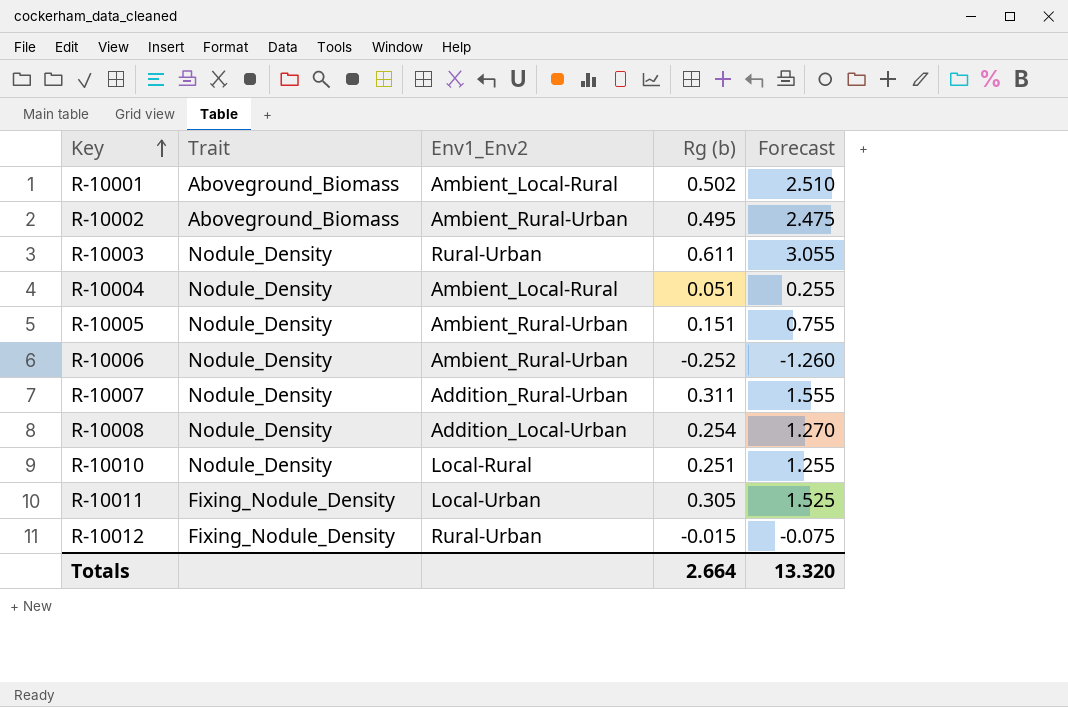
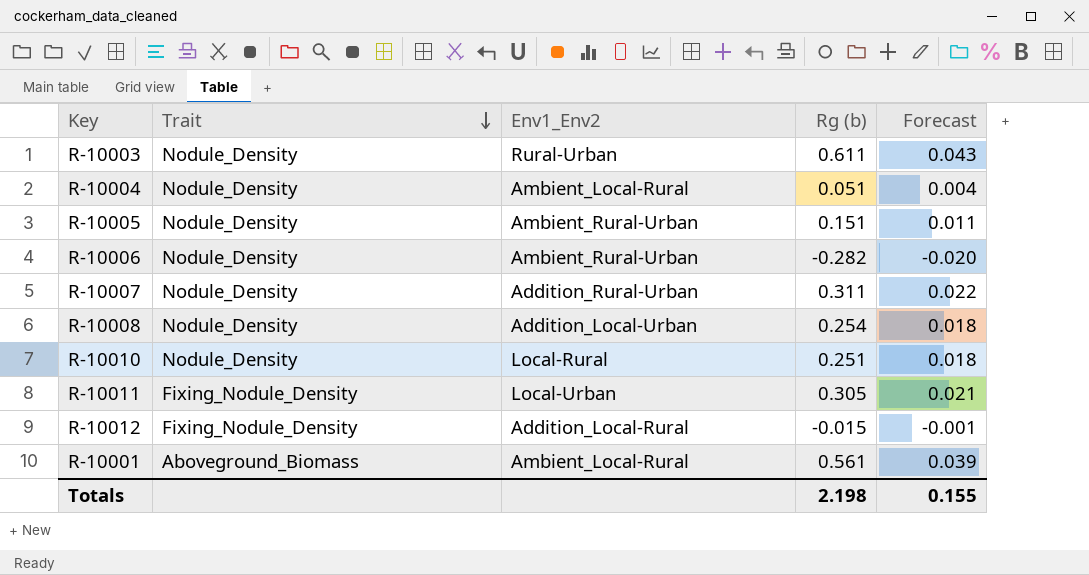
row order: Key ascending -> Trait descending
column Forecast | formula: [Rg (b)] * 5 -> [Rg (b)] * 0.07
row R-10002: Aboveground_Biomass | Ambient_Rural-Urban | 0.495 | 2.475 -> none
R-10006 | Rg (b): -0.252 -> -0.282
R-10012 | Env1_Env2: Rural-Urban -> Addition_Local-Rural
R-10001 | Rg (b): 0.502 -> 0.561
Totals | Rg (b): 2.664 -> 2.198
Totals | Forecast: 13.320 -> 0.155

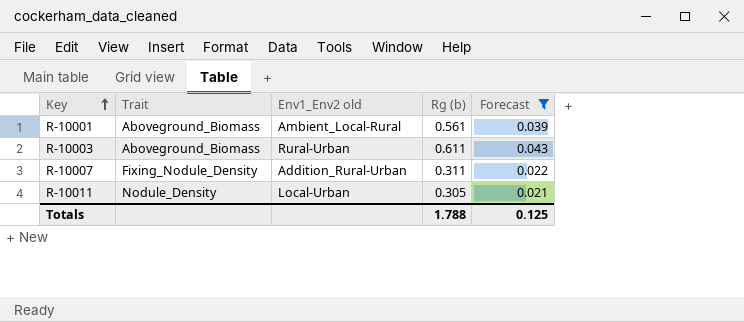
filter: none -> Forecast >= 0.021
row order: Trait descending -> Key ascending
column name: Env1_Env2 -> Env1_Env2 old
R-10003 | Trait: Nodule_Density -> Aboveground_Biomass
R-10007 | Trait: Nodule_Density -> Fixing_Nodule_Density
R-10011 | Trait: Fixing_Nodule_Density -> Nodule_Density
Totals | Rg (b): 2.198 -> 1.788
Totals | Forecast: 0.155 -> 0.125

